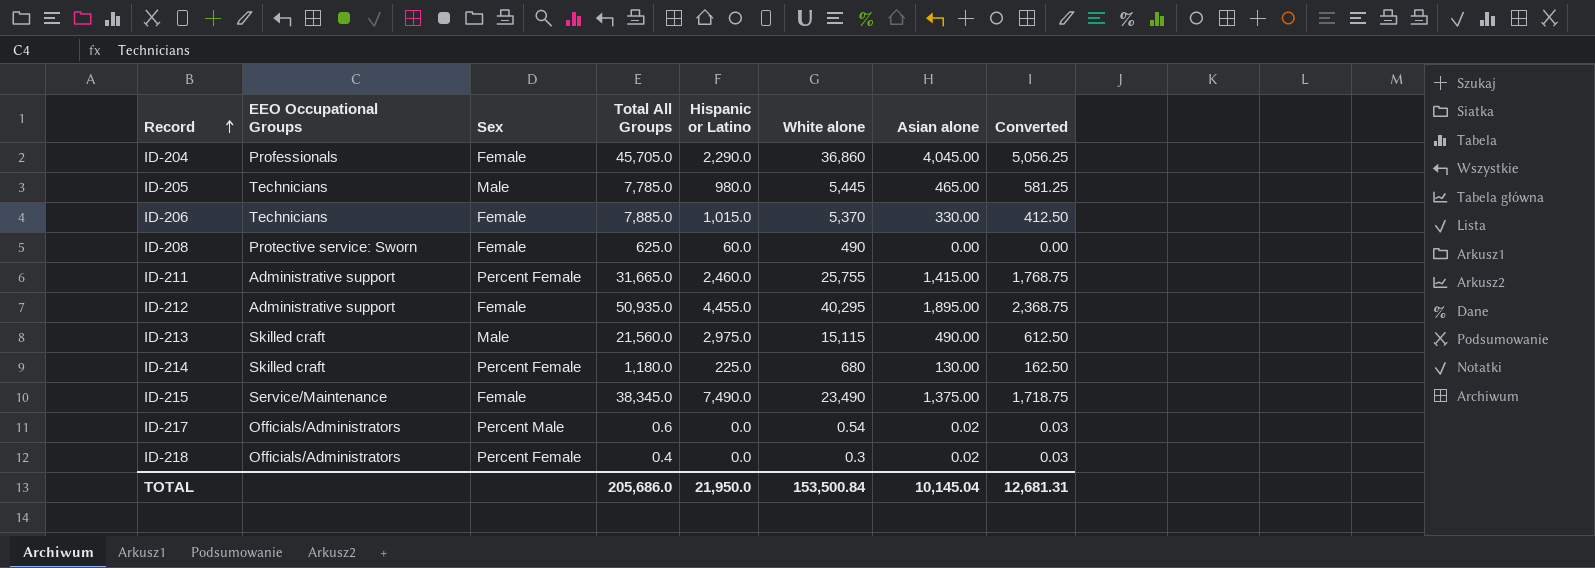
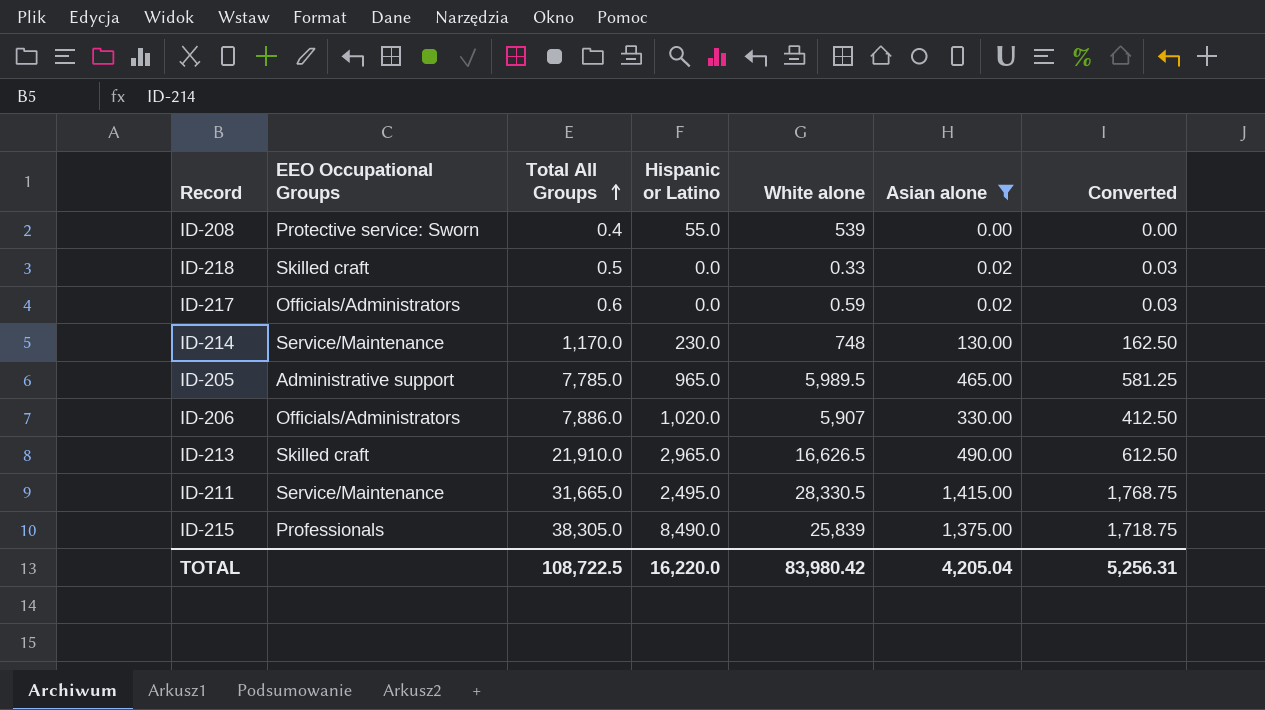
filter: none -> Asian alone <= 1,415.00
row order: Record ascending -> Total All Groups ascending
column Sex | position: 3 -> none
ID-208 | Total All Groups: 625.0 -> 0.4
ID-208 | Hispanic or Latino: 60.0 -> 55.0
ID-208 | White alone: 490 -> 539
ID-218 | EEO Occupational Groups: Officials/Administrators -> Skilled craft
ID-218 | Total All Groups: 0.4 -> 0.5
ID-218 | White alone: 0.3 -> 0.33
ID-217 | White alone: 0.54 -> 0.59
ID-214 | EEO Occupational Groups: Skilled craft -> Service/Maintenance
ID-214 | Total All Groups: 1,180.0 -> 1,170.0
ID-214 | Hispanic or Latino: 225.0 -> 230.0
ID-214 | White alone: 680 -> 748
ID-205 | EEO Occupational Groups: Technicians -> Administrative support
ID-205 | Hispanic or Latino: 980.0 -> 965.0
ID-205 | White alone: 5,445 -> 5,989.5
ID-206 | EEO Occupational Groups: Technicians -> Officials/Administrators
ID-206 | Total All Groups: 7,885.0 -> 7,886.0
ID-206 | Hispanic or Latino: 1,015.0 -> 1,020.0
ID-206 | White alone: 5,370 -> 5,907
ID-213 | Total All Groups: 21,560.0 -> 21,910.0
ID-213 | Hispanic or Latino: 2,975.0 -> 2,965.0
ID-213 | White alone: 15,115 -> 16,626.5
ID-211 | EEO Occupational Groups: Administrative support -> Service/Maintenance
ID-211 | Hispanic or Latino: 2,460.0 -> 2,495.0
ID-211 | White alone: 25,755 -> 28,330.5
ID-215 | EEO Occupational Groups: Service/Maintenance -> Professionals
ID-215 | Total All Groups: 38,345.0 -> 38,305.0
ID-215 | Hispanic or Latino: 7,490.0 -> 8,490.0
ID-215 | White alone: 23,490 -> 25,839
TOTAL | Total All Groups: 205,686.0 -> 108,722.5
TOTAL | Hispanic or Latino: 21,950.0 -> 16,220.0
TOTAL | White alone: 153,500.84 -> 83,980.42
TOTAL | Asian alone: 10,145.04 -> 4,205.04
TOTAL | Converted: 12,681.31 -> 5,256.31

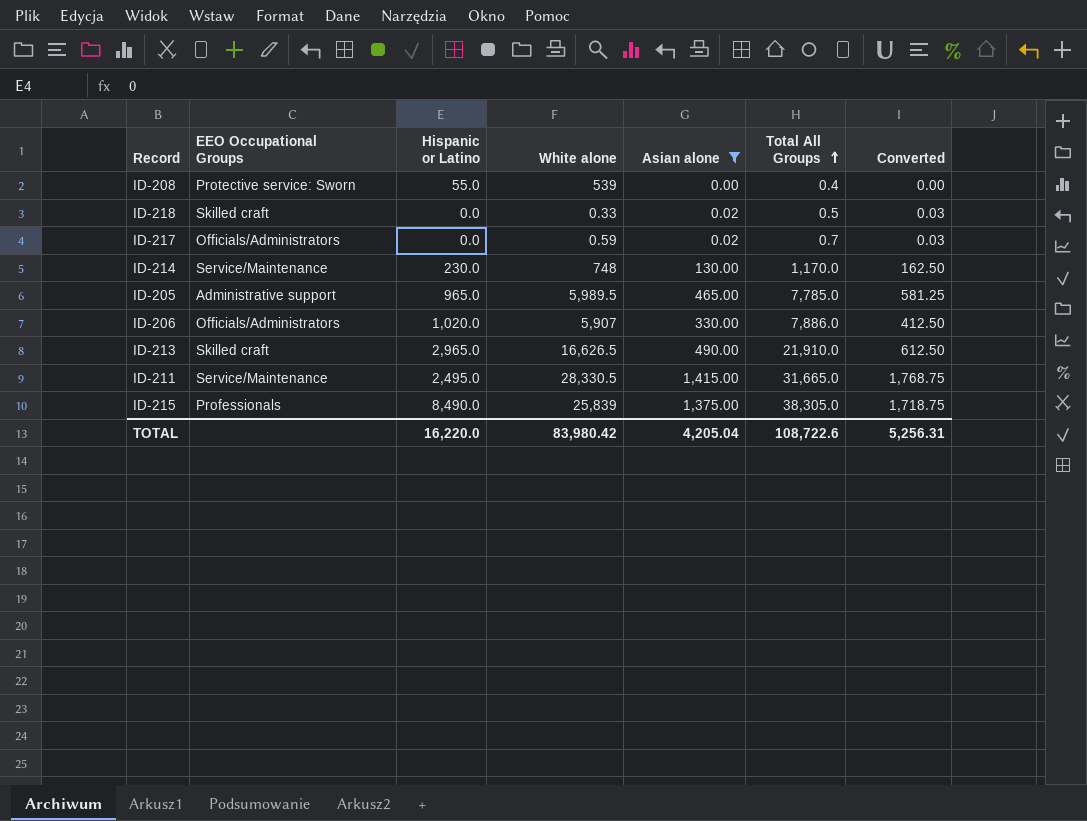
column Total All Groups | position: 3 -> 6
ID-217 | Total All Groups: 0.6 -> 0.7
TOTAL | Total All Groups: 108,722.5 -> 108,722.6

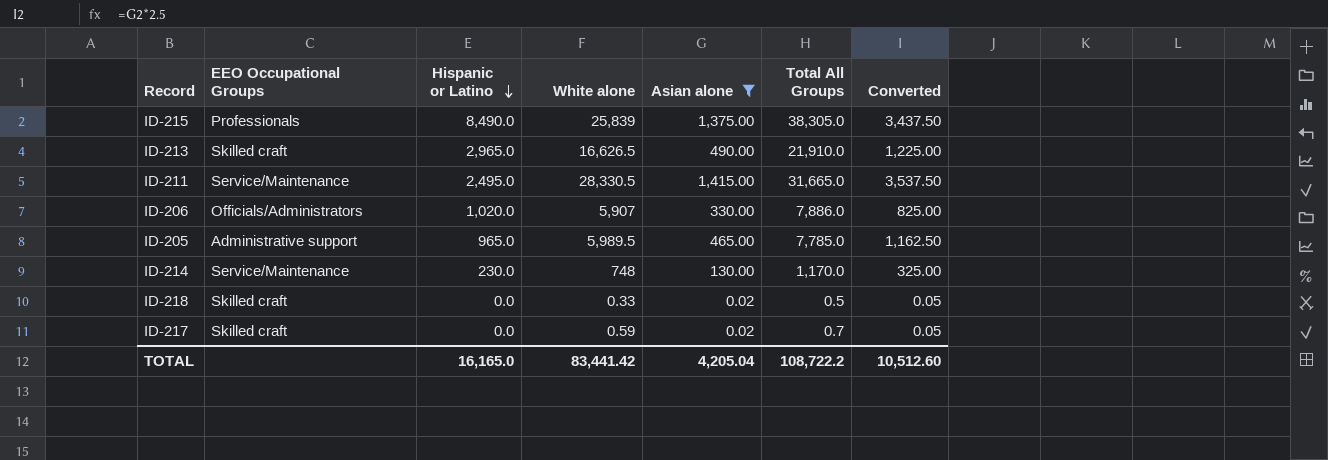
row order: Total All Groups ascending -> Hispanic or Latino descending
column Converted | formula: [Asian alone] * 1.25 -> [Asian alone] * 2.5
row ID-208: Protective service: Sworn | 55.0 | 539 | 0.00 | 0.4 | 0.00 -> none
ID-217 | EEO Occupational Groups: Officials/Administrators -> Skilled craft
TOTAL | Hispanic or Latino: 16,220.0 -> 16,165.0
TOTAL | White alone: 83,980.42 -> 83,441.42
TOTAL | Total All Groups: 108,722.6 -> 108,722.2
TOTAL | Converted: 5,256.31 -> 10,512.60

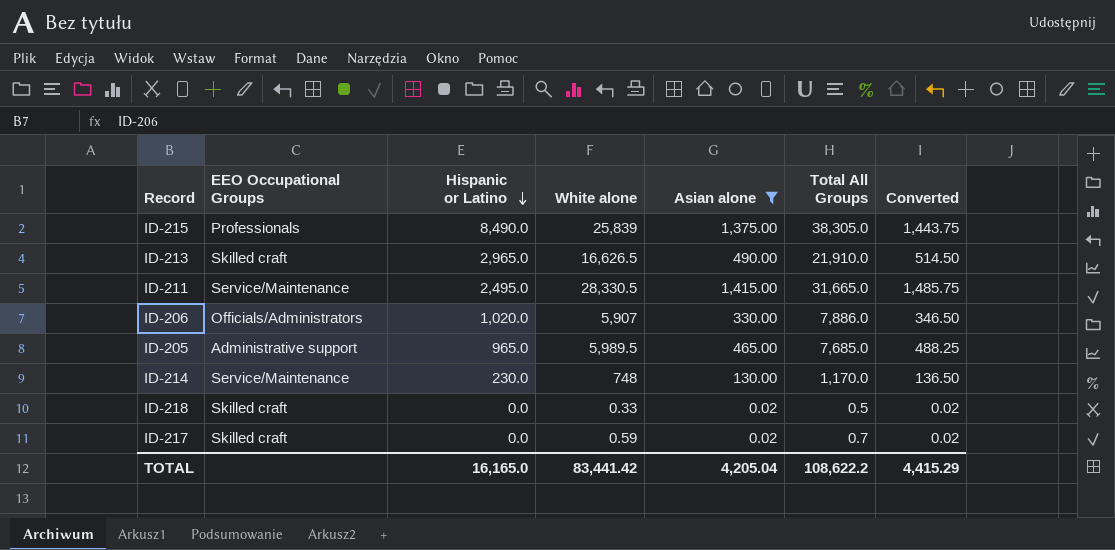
column Converted | formula: [Asian alone] * 2.5 -> [Asian alone] * 1.05
ID-205 | Total All Groups: 7,785.0 -> 7,685.0
TOTAL | Total All Groups: 108,722.2 -> 108,622.2
TOTAL | Converted: 10,512.60 -> 4,415.29

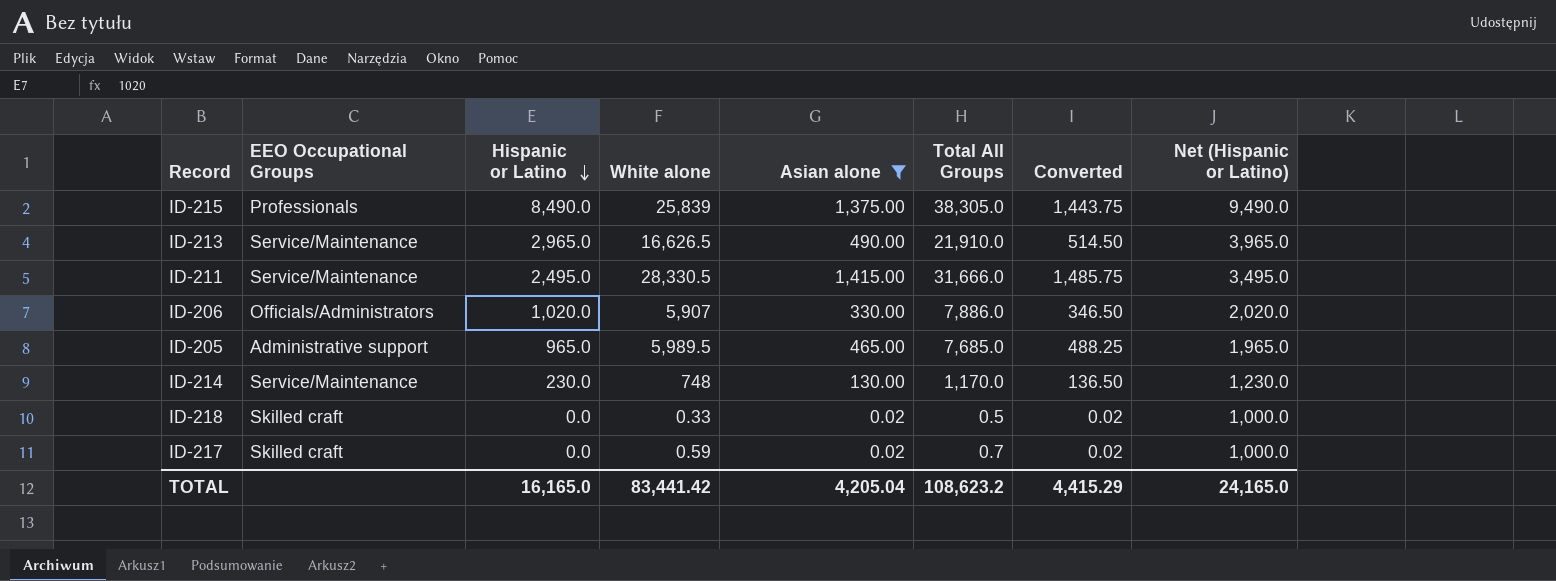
column Net (Hispanic or Latino) | formula: none -> [Hispanic or Latino] + 1000
ID-213 | EEO Occupational Groups: Skilled craft -> Service/Maintenance
ID-211 | Total All Groups: 31,665.0 -> 31,666.0
TOTAL | Total All Groups: 108,622.2 -> 108,623.2

